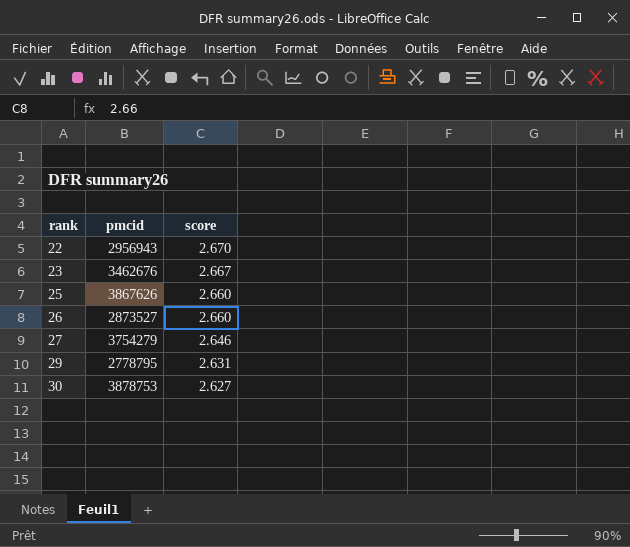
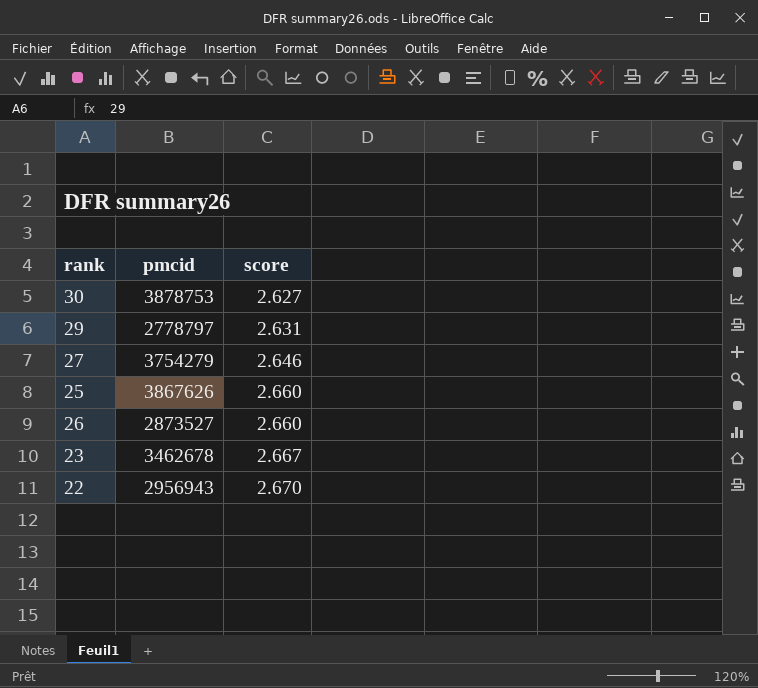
row order: rank ascending -> score ascending
29 | pmcid: 2778795 -> 2778797
23 | pmcid: 3462676 -> 3462678

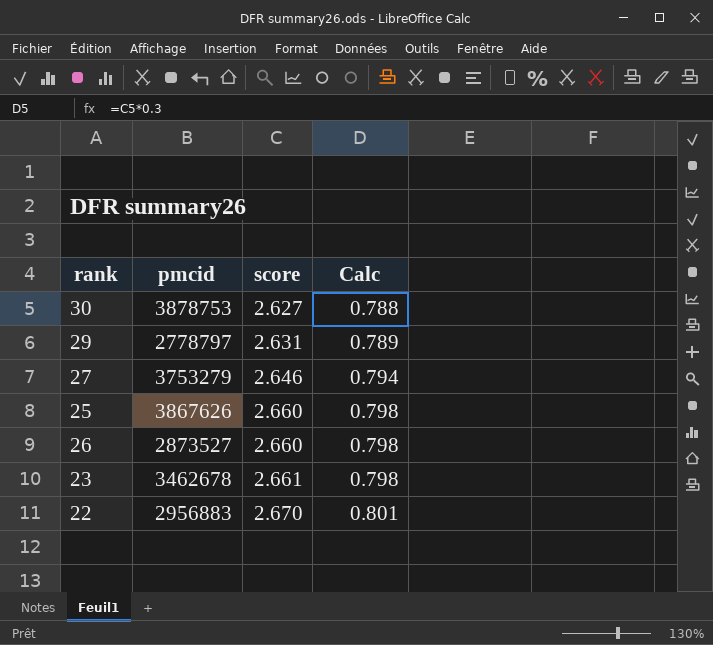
column Calc | formula: none -> [score] * 0.3
27 | pmcid: 3754279 -> 3753279
23 | score: 2.667 -> 2.661
22 | pmcid: 2956943 -> 2956883

